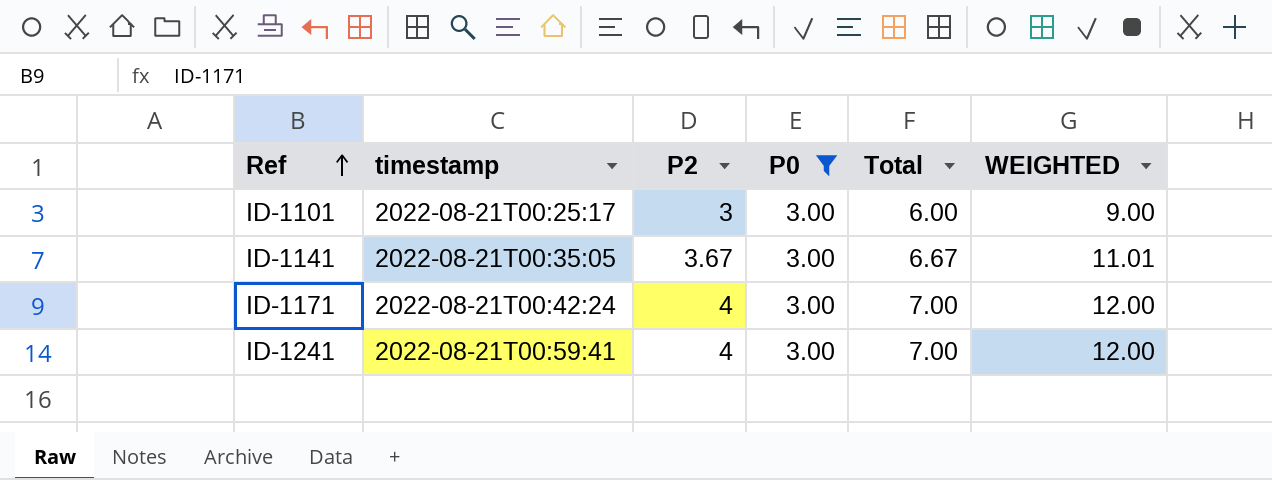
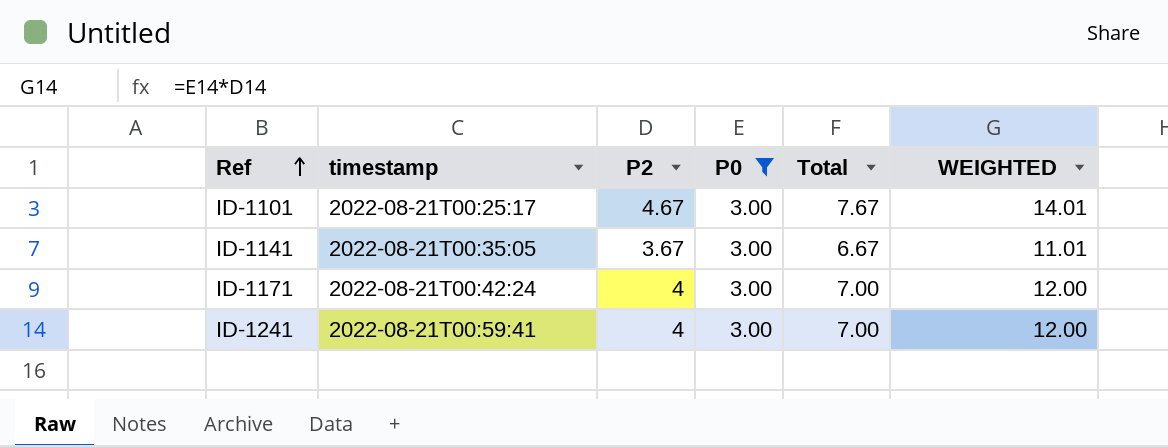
ID-1101 | P2: 3 -> 4.67
ID-1101 | Total: 6.00 -> 7.67
ID-1101 | WEIGHTED: 9.00 -> 14.01

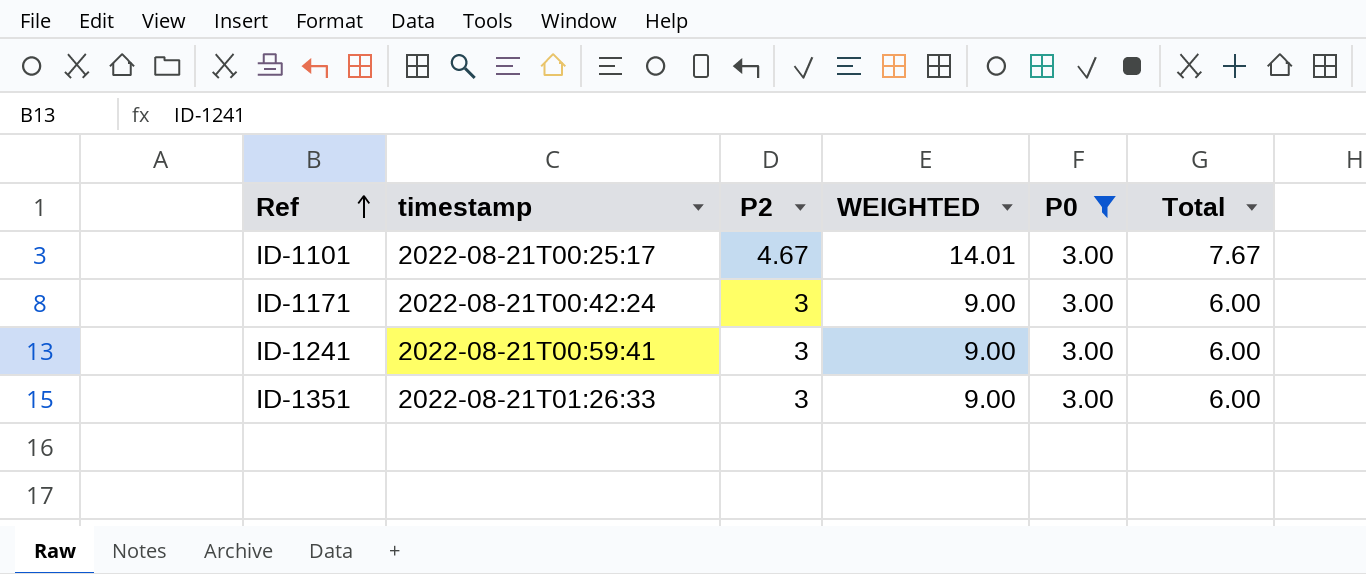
column WEIGHTED | position: 6 -> 4
row ID-1141: 2022-08-21T00:35:05 | 3.67 | 3.00 | 6.67 | 11.01 -> none
ID-1171 | P2: 4 -> 3
ID-1171 | WEIGHTED: 12.00 -> 9.00
ID-1171 | Total: 7.00 -> 6.00
ID-1241 | P2: 4 -> 3
ID-1241 | WEIGHTED: 12.00 -> 9.00
ID-1241 | Total: 7.00 -> 6.00
row ID-1351: none -> 2022-08-21T01:26:33 | 3 | 9.00 | 3.00 | 6.00

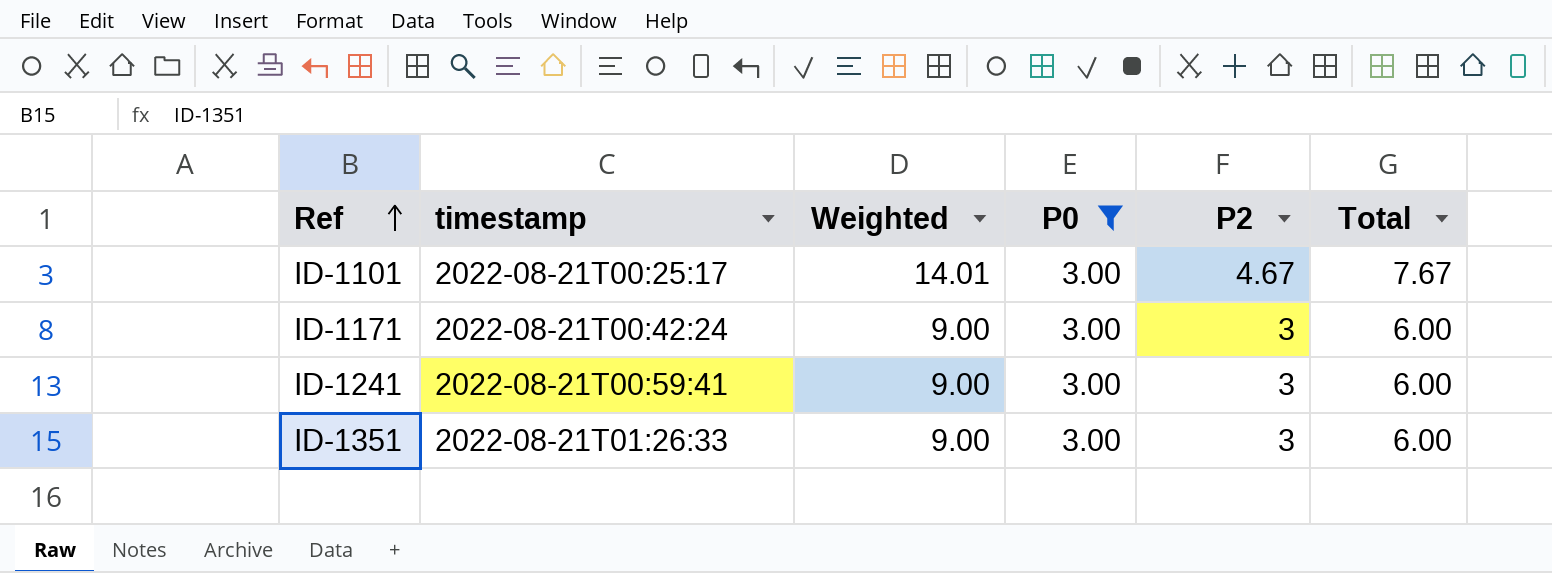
column name: WEIGHTED -> Weighted
column P2 | position: 3 -> 5

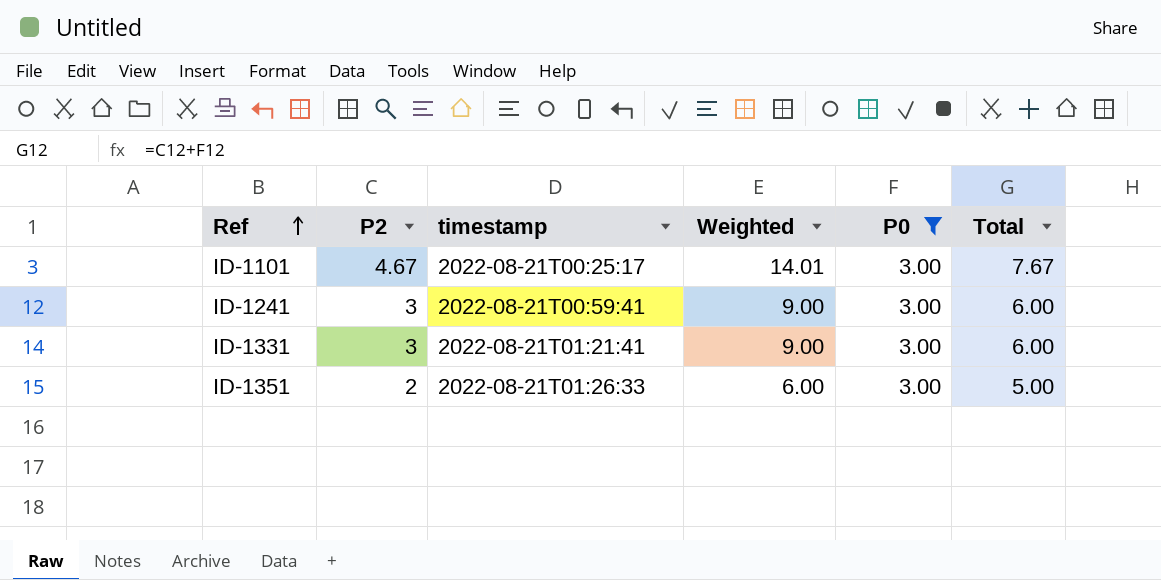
column P2 | position: 5 -> 2
row ID-1171: 2022-08-21T00:42:24 | 9.00 | 3.00 | 3 | 6.00 -> none
row ID-1331: none -> 3 | 2022-08-21T01:21:41 | 9.00 | 3.00 | 6.00
ID-1351 | P2: 3 -> 2
ID-1351 | Weighted: 9.00 -> 6.00
ID-1351 | Total: 6.00 -> 5.00

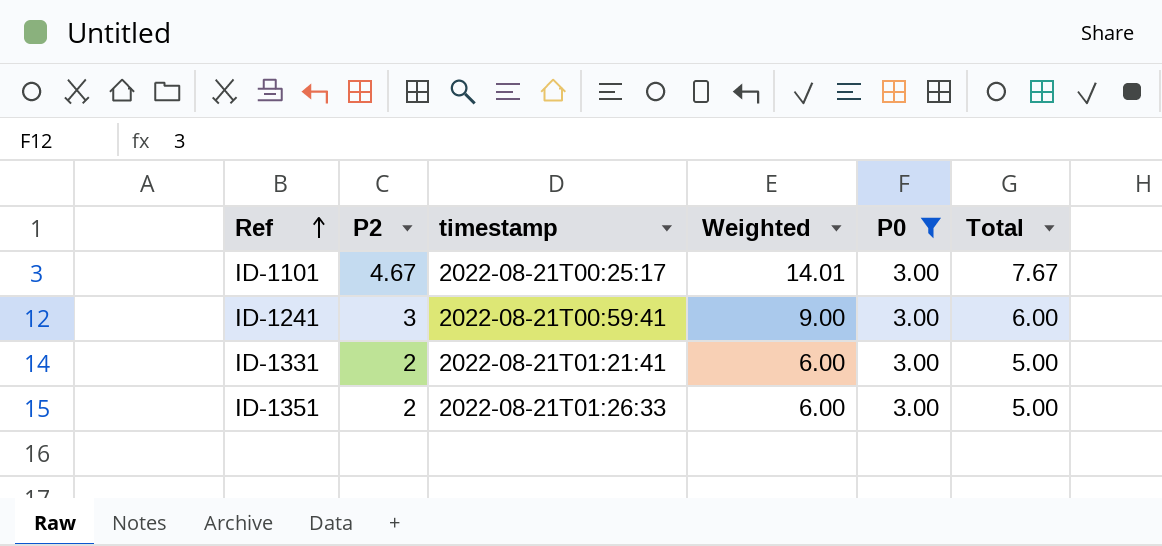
ID-1331 | P2: 3 -> 2
ID-1331 | Weighted: 9.00 -> 6.00
ID-1331 | Total: 6.00 -> 5.00

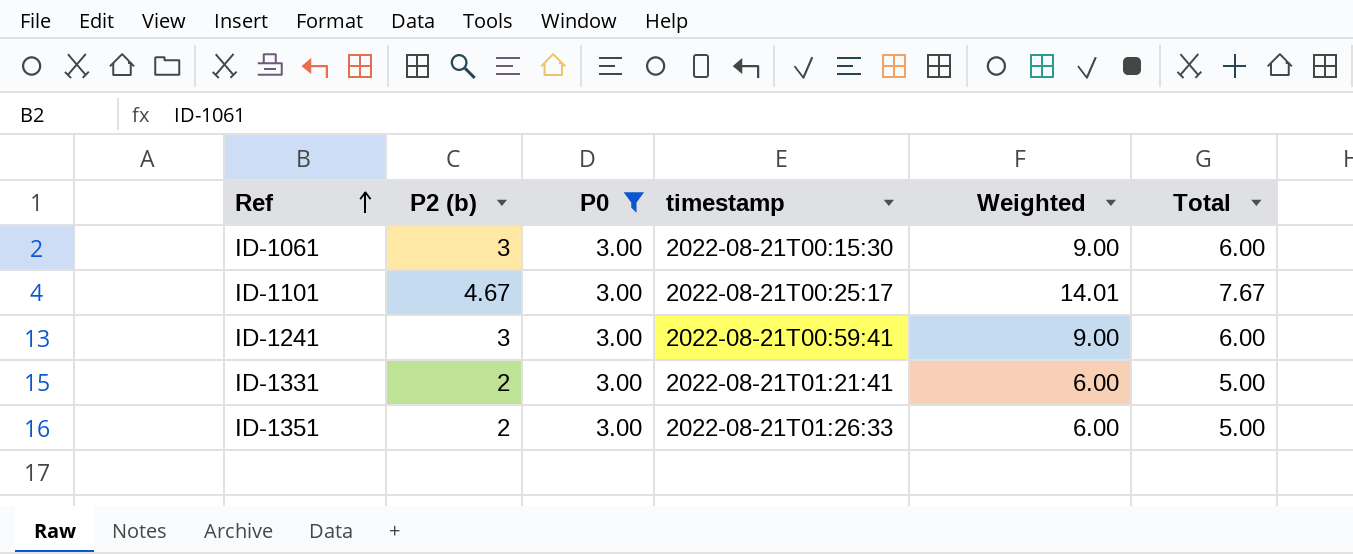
column name: P2 -> P2 (b)
column P0 | position: 5 -> 3
row ID-1061: none -> 3 | 3.00 | 2022-08-21T00:15:30 | 9.00 | 6.00

